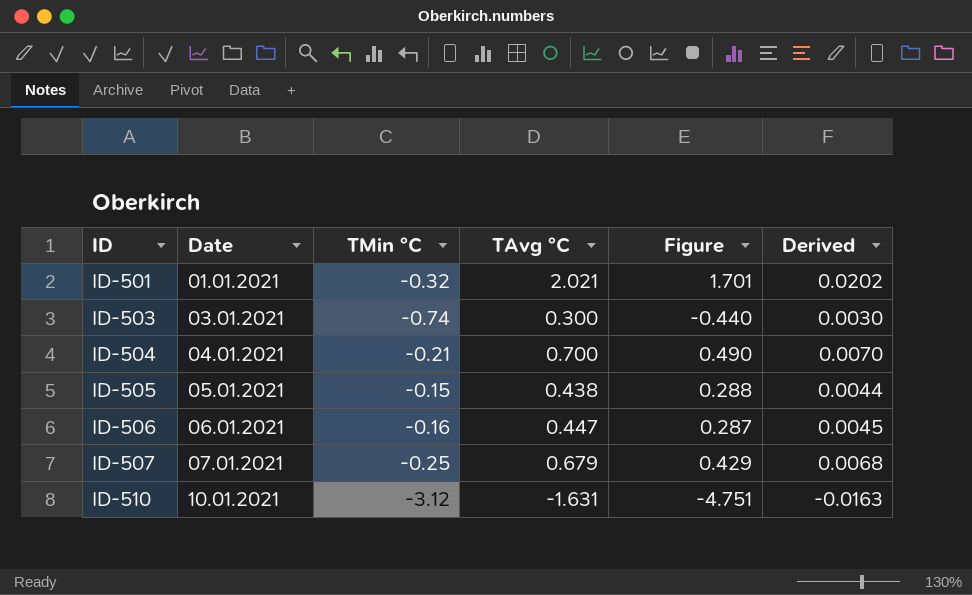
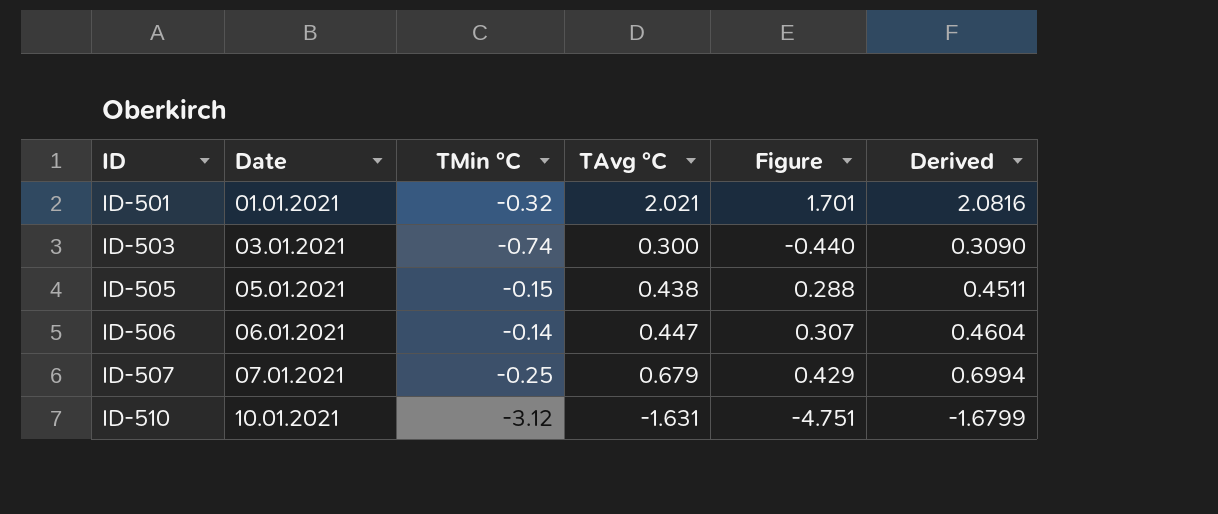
column Derived | formula: [TAvg °C] * 0.01 -> [TAvg °C] * 1.03
row ID-504: 04.01.2021 | -0.21 | 0.700 | 0.490 | 0.0070 -> none
ID-506 | TMin °C: -0.16 -> -0.14
ID-506 | Figure: 0.287 -> 0.307

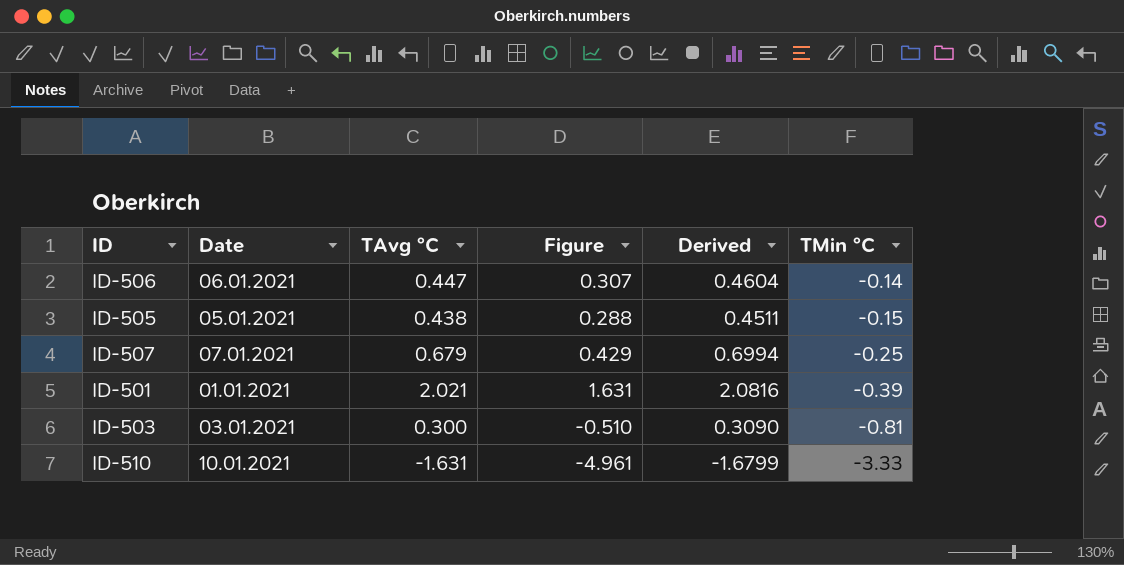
row order: ID ascending -> TMin °C descending
column TMin °C | position: 3 -> 6
ID-501 | Figure: 1.701 -> 1.631
ID-501 | TMin °C: -0.32 -> -0.39
ID-503 | Figure: -0.440 -> -0.510
ID-503 | TMin °C: -0.74 -> -0.81
ID-510 | Figure: -4.751 -> -4.961
ID-510 | TMin °C: -3.12 -> -3.33

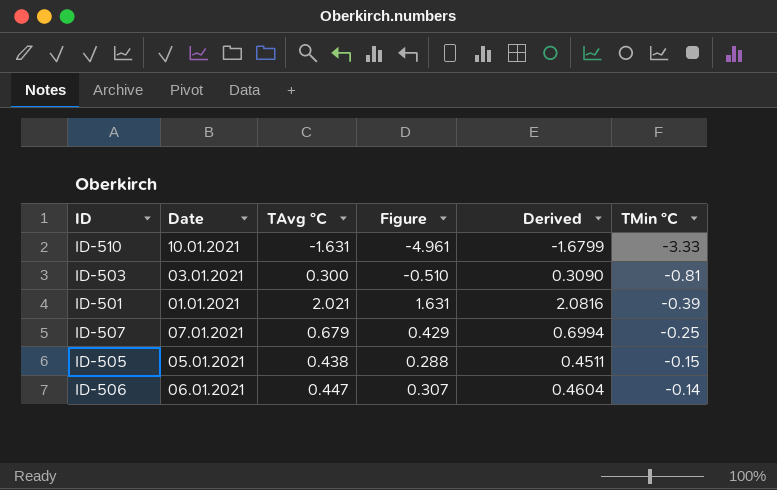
row order: TMin °C descending -> TMin °C ascending

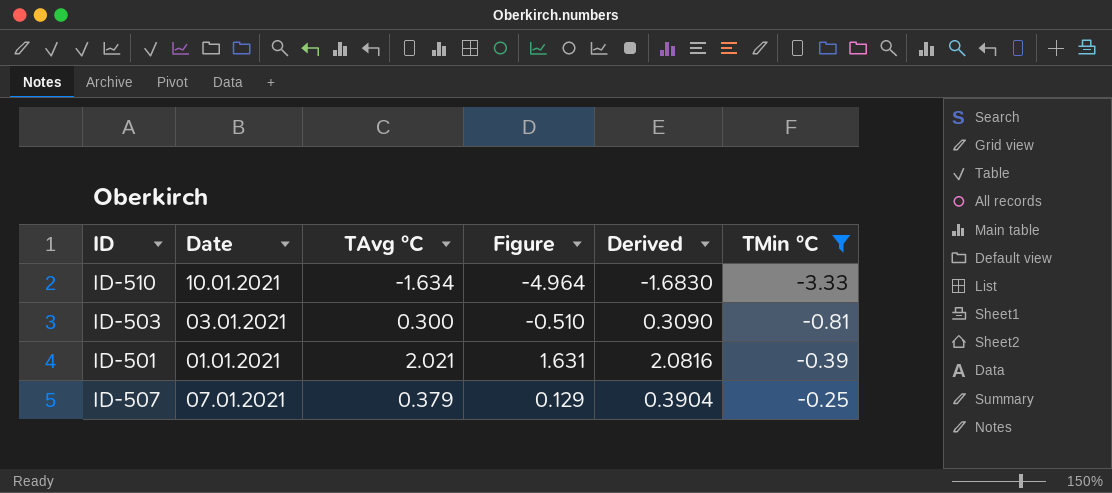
filter: none -> TMin °C <= -0.25
ID-510 | TAvg °C: -1.631 -> -1.634
ID-510 | Figure: -4.961 -> -4.964
ID-510 | Derived: -1.6799 -> -1.6830
ID-507 | TAvg °C: 0.679 -> 0.379
ID-507 | Figure: 0.429 -> 0.129
ID-507 | Derived: 0.6994 -> 0.3904

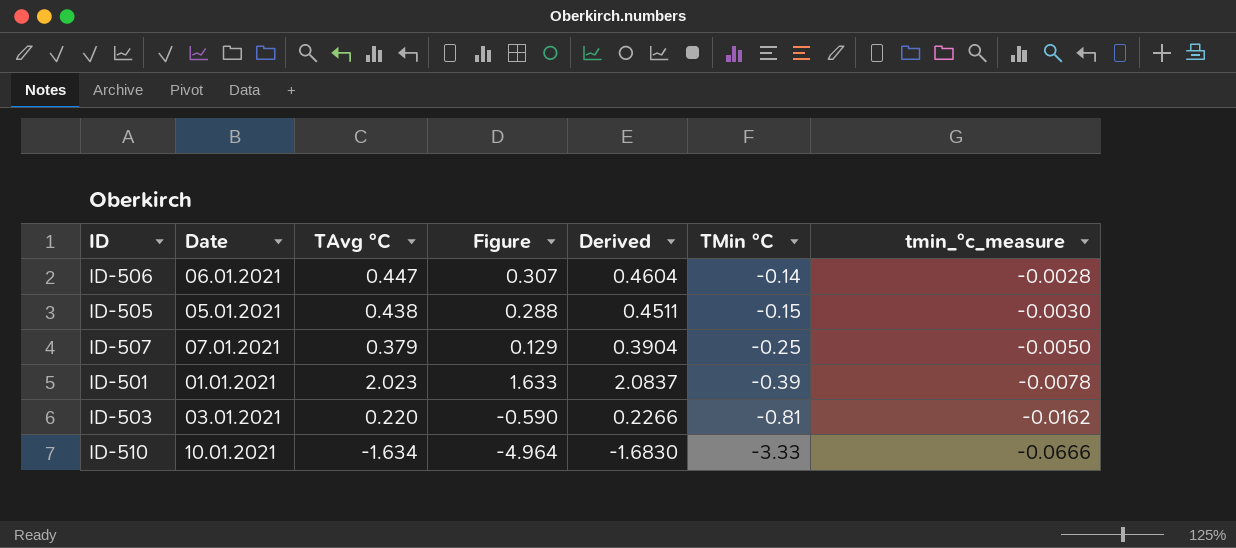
filter: TMin °C <= -0.25 -> none
row order: TMin °C ascending -> TMin °C descending
column tmin_°c_measure | formula: none -> [TMin °C] * 0.02
ID-501 | TAvg °C: 2.021 -> 2.023
ID-501 | Figure: 1.631 -> 1.633
ID-501 | Derived: 2.0816 -> 2.0837
ID-503 | TAvg °C: 0.300 -> 0.220
ID-503 | Figure: -0.510 -> -0.590
ID-503 | Derived: 0.3090 -> 0.2266

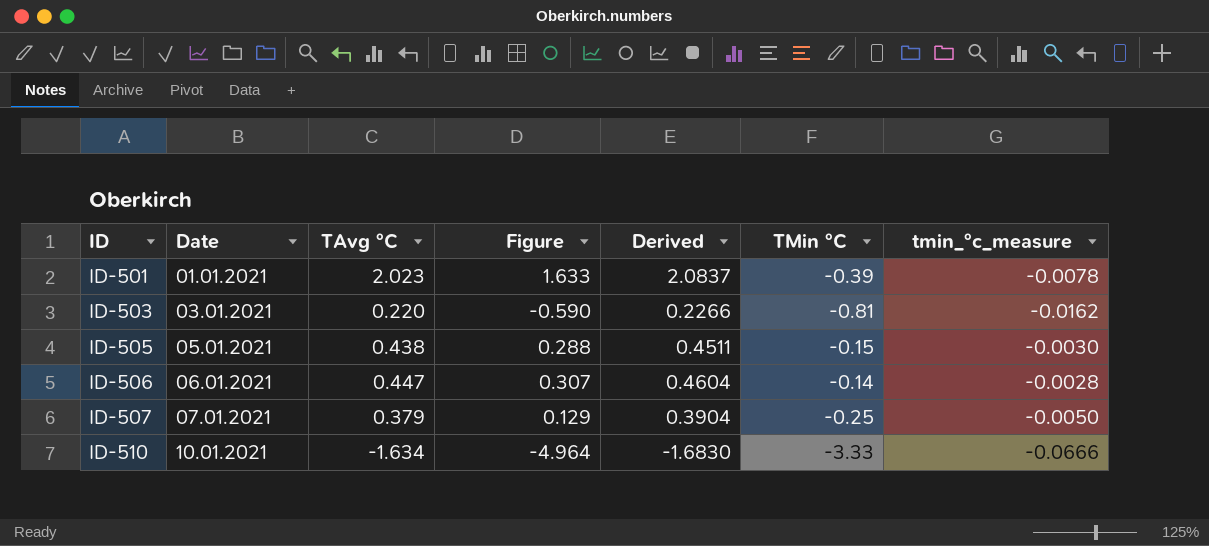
row order: TMin °C descending -> ID ascending

